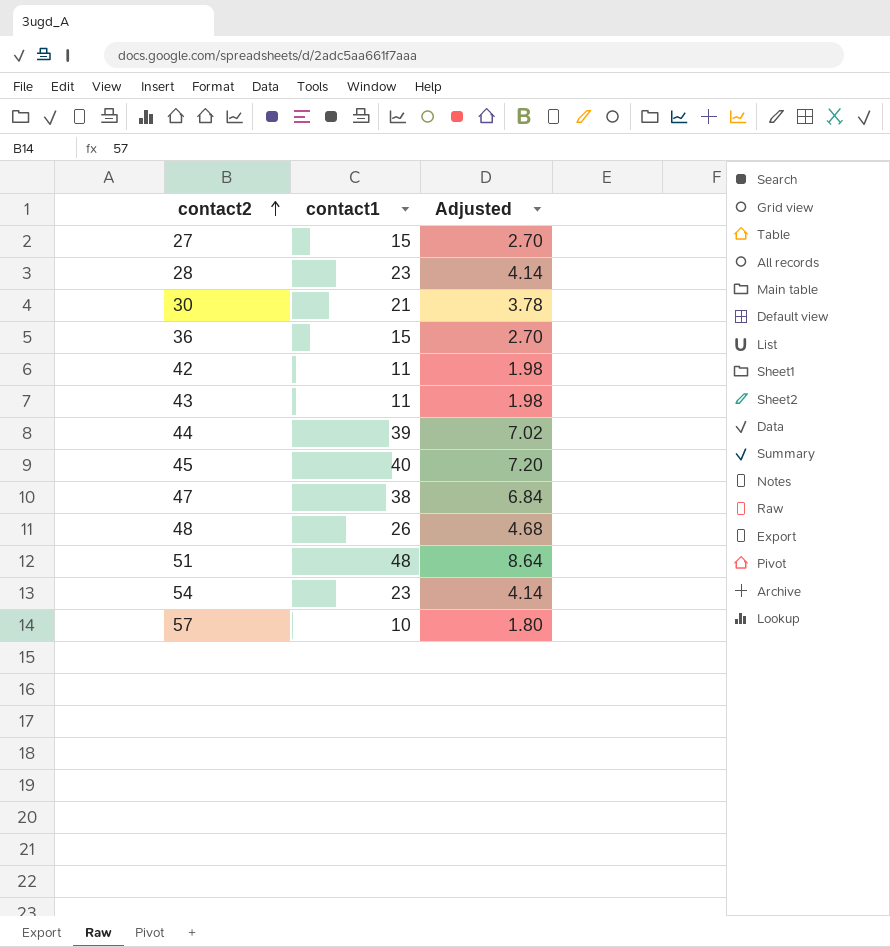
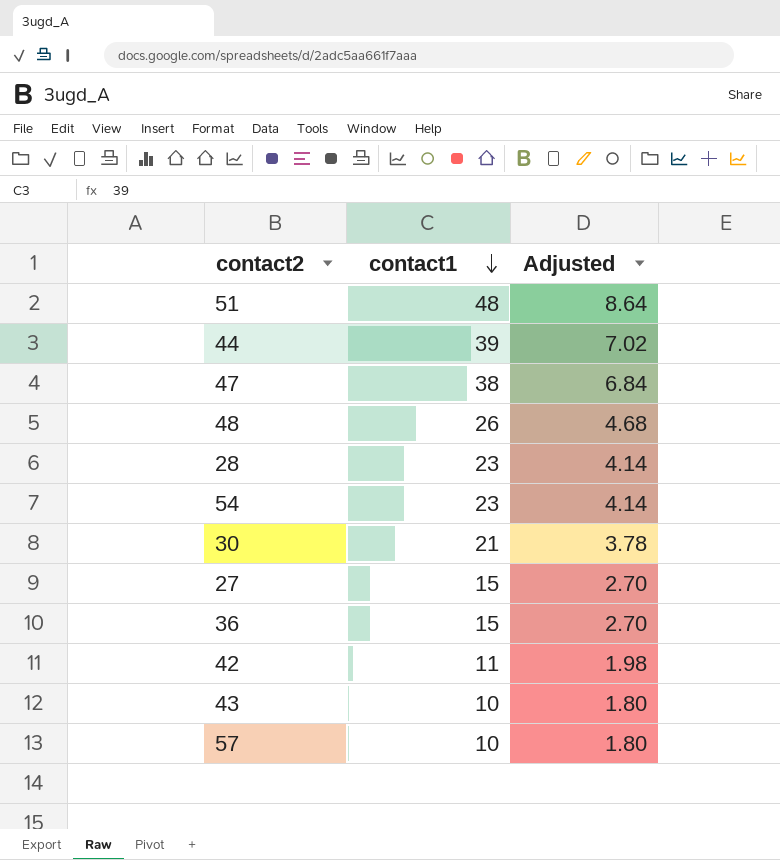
row order: contact2 ascending -> contact1 descending
row 45: 40 | 7.20 -> none
43 | contact1: 11 -> 10
43 | Adjusted: 1.98 -> 1.80

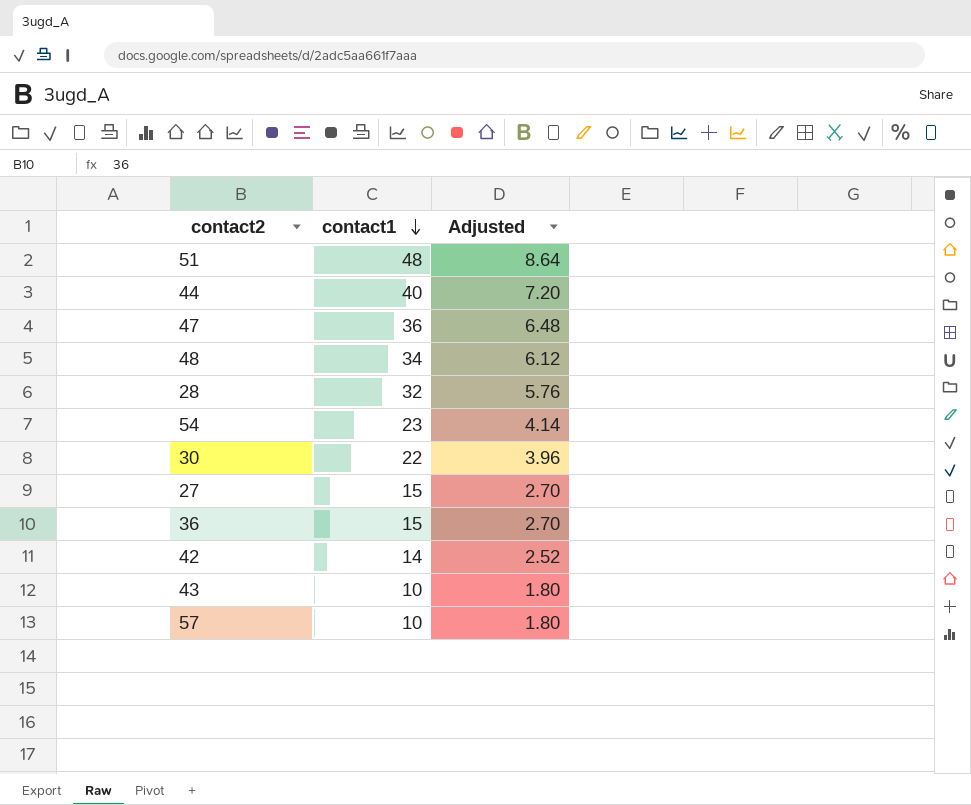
44 | contact1: 39 -> 40
44 | Adjusted: 7.02 -> 7.20
47 | contact1: 38 -> 36
47 | Adjusted: 6.84 -> 6.48
48 | contact1: 26 -> 34
48 | Adjusted: 4.68 -> 6.12
28 | contact1: 23 -> 32
28 | Adjusted: 4.14 -> 5.76
30 | contact1: 21 -> 22
30 | Adjusted: 3.78 -> 3.96
42 | contact1: 11 -> 14
42 | Adjusted: 1.98 -> 2.52

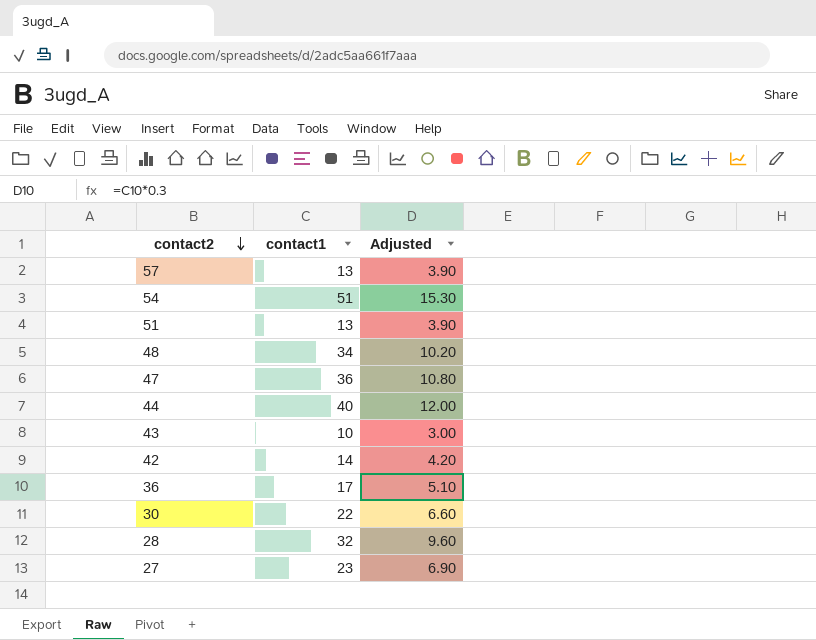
row order: contact1 descending -> contact2 descending
column Adjusted | formula: [contact1] * 0.18 -> [contact1] * 0.3
57 | contact1: 10 -> 13
54 | contact1: 23 -> 51
51 | contact1: 48 -> 13
36 | contact1: 15 -> 17
27 | contact1: 15 -> 23

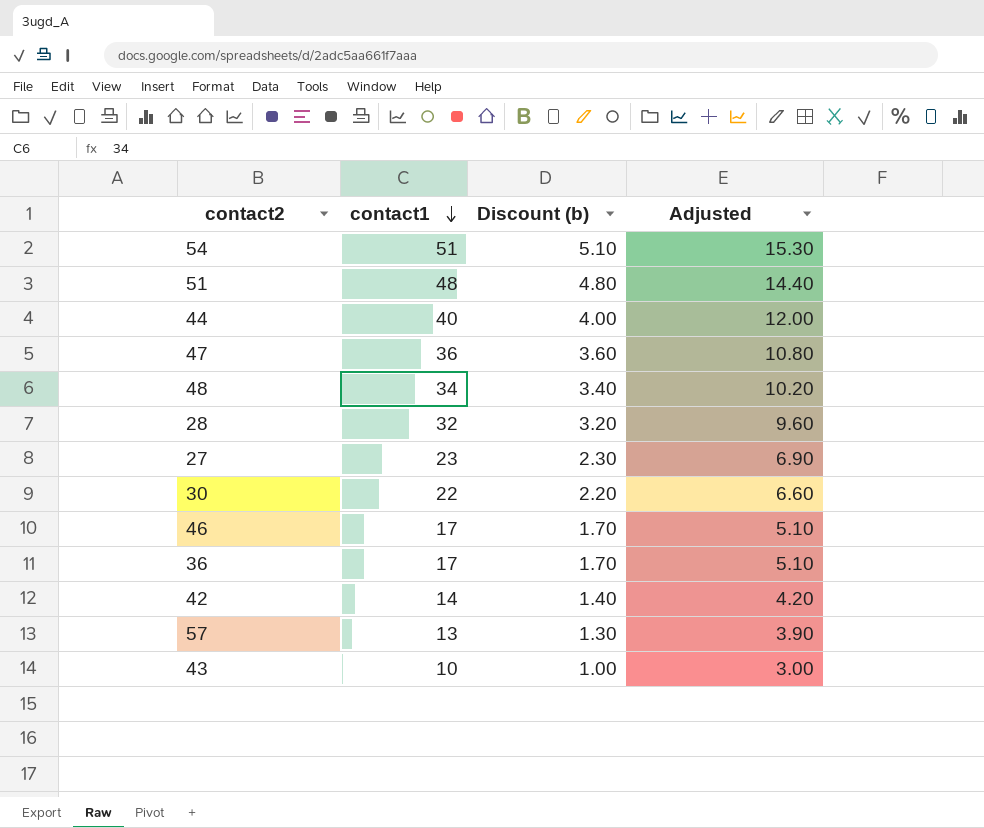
row order: contact2 descending -> contact1 descending
column Discount (b) | formula: none -> [contact1] * 0.1
51 | contact1: 13 -> 48
51 | Adjusted: 3.90 -> 14.40
row 46: none -> 17 | 1.70 | 5.10

